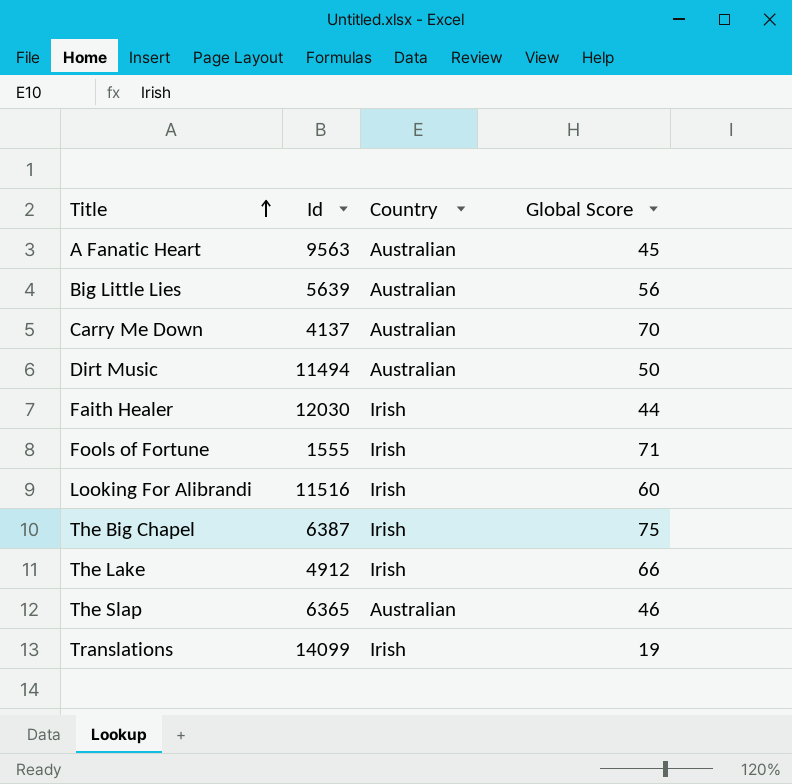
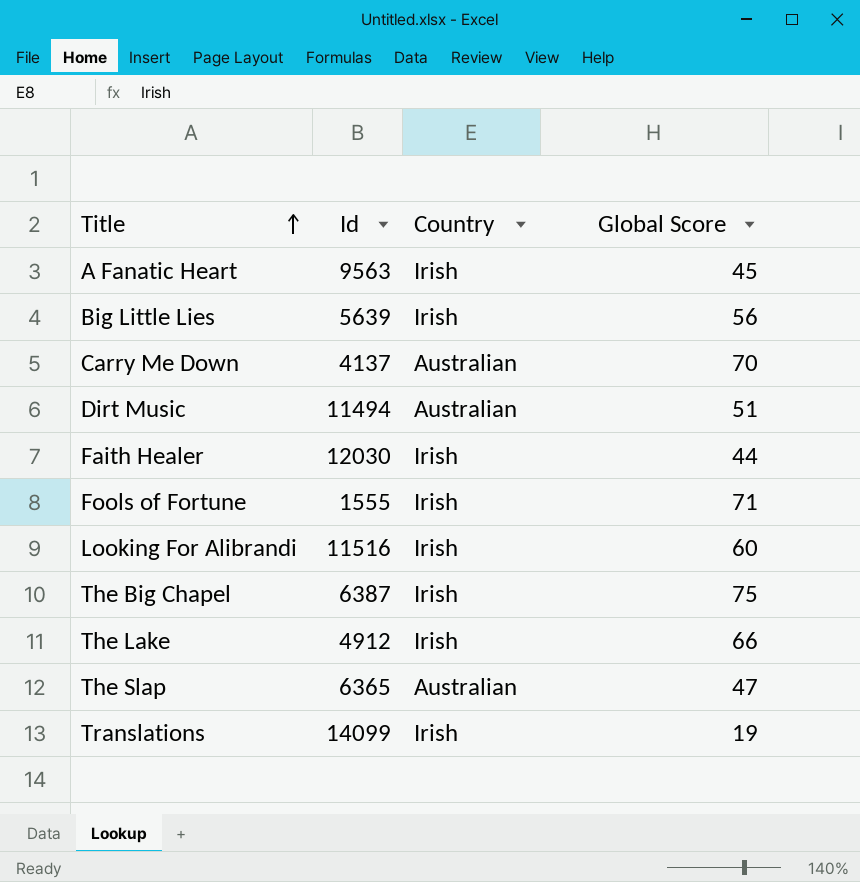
A Fanatic Heart | Country: Australian -> Irish
Big Little Lies | Country: Australian -> Irish
Dirt Music | Global Score: 50 -> 51
The Slap | Global Score: 46 -> 47

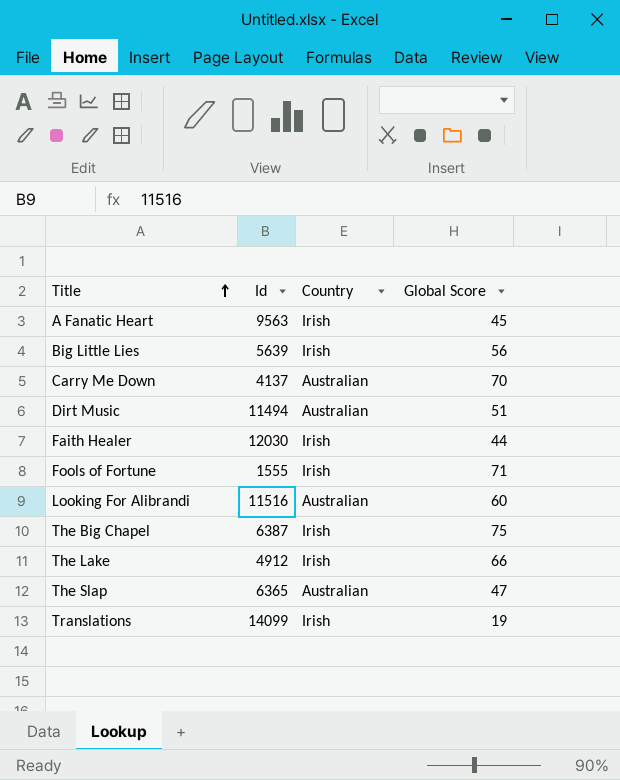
Looking For Alibrandi | Country: Irish -> Australian

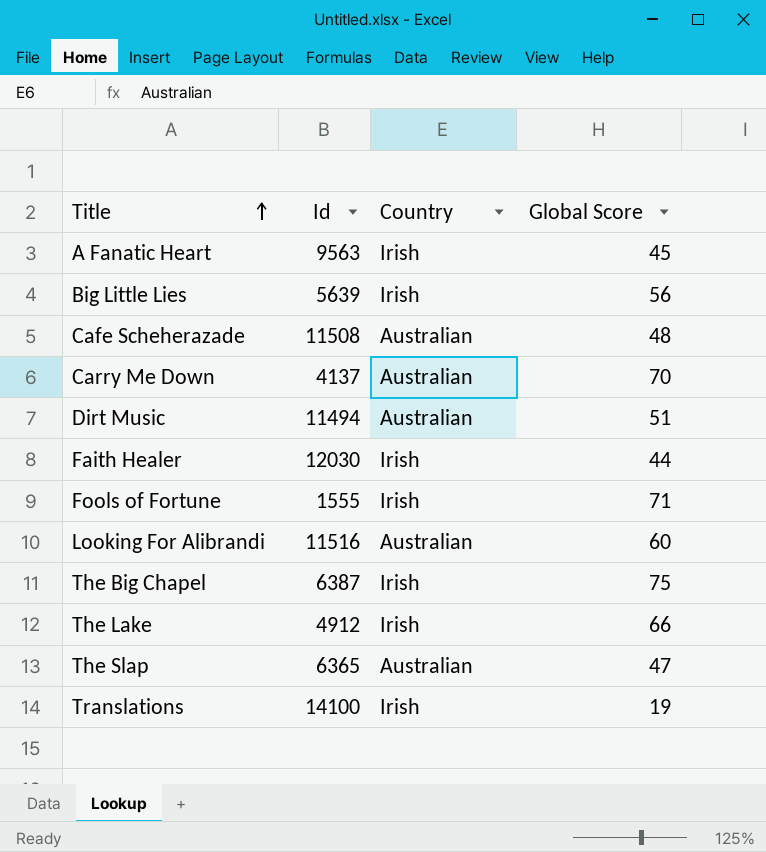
row Cafe Scheherazade: none -> 11508 | Australian | 48
Translations | Id: 14099 -> 14100

